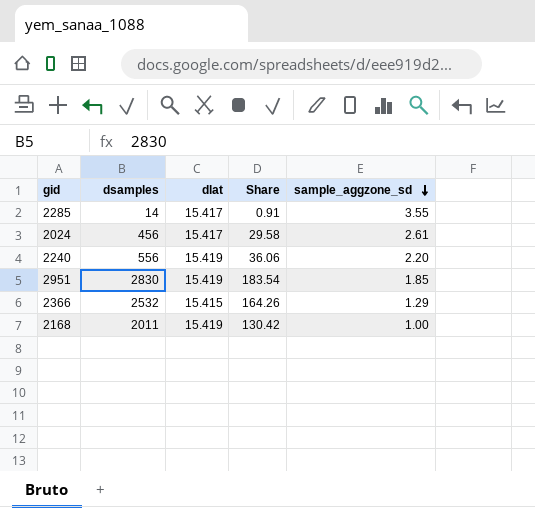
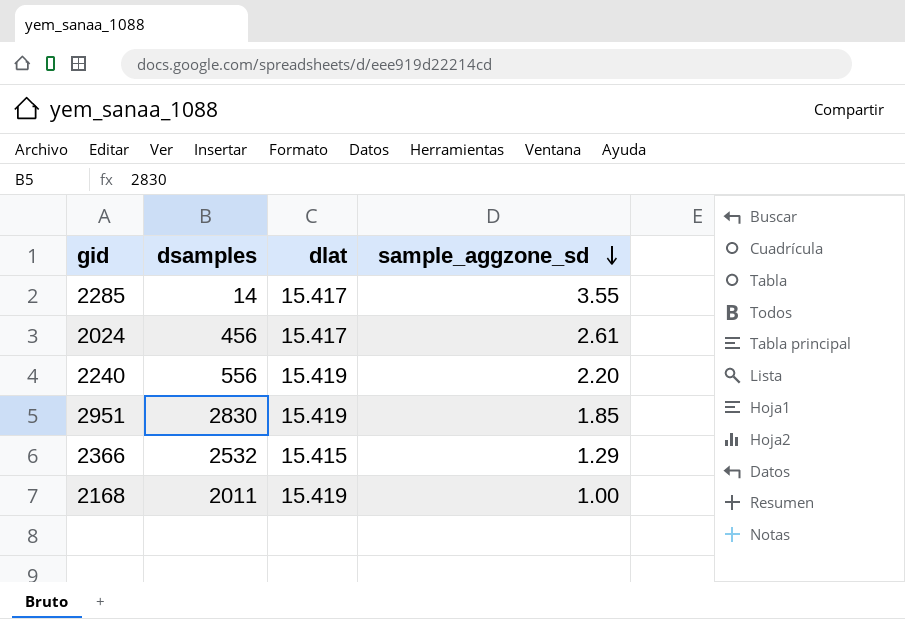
column Share | formula: [dsamples] / [dlat] -> none

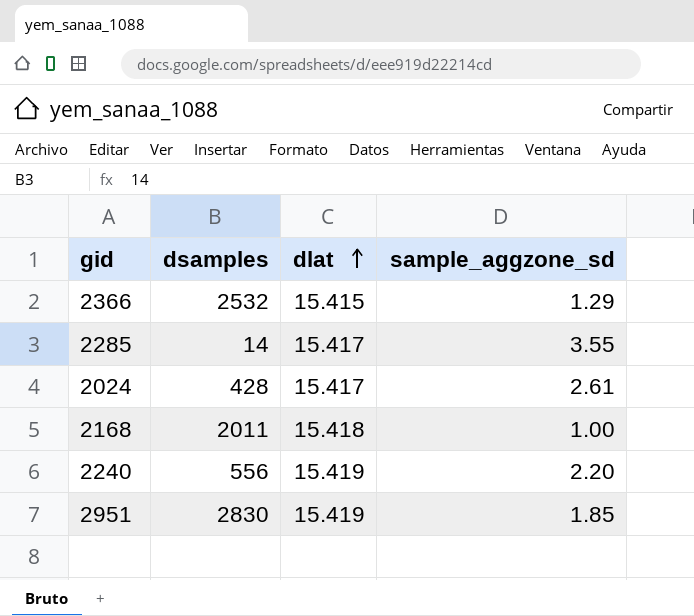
row order: sample_aggzone_sd descending -> dlat ascending
2024 | dsamples: 456 -> 428
2168 | dlat: 15.419 -> 15.418

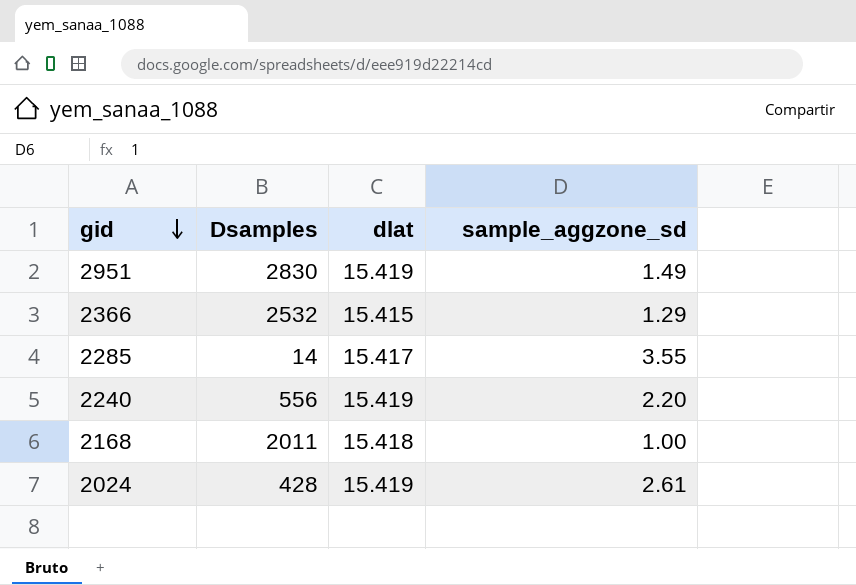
row order: dlat ascending -> gid descending
column name: dsamples -> Dsamples
2951 | sample_aggzone_sd: 1.85 -> 1.49
2024 | dlat: 15.417 -> 15.419

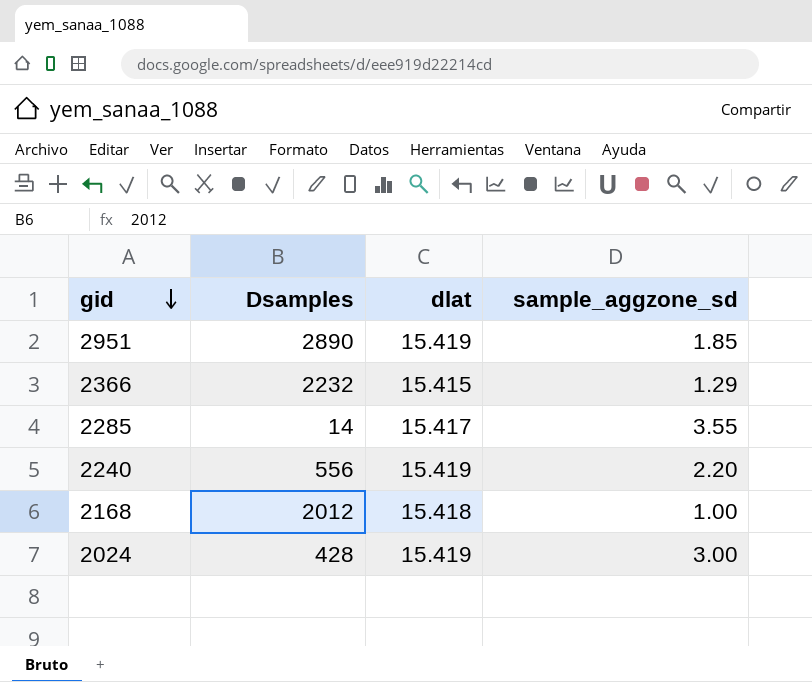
2951 | Dsamples: 2830 -> 2890
2951 | sample_aggzone_sd: 1.49 -> 1.85
2366 | Dsamples: 2532 -> 2232
2168 | Dsamples: 2011 -> 2012
2024 | sample_aggzone_sd: 2.61 -> 3.00

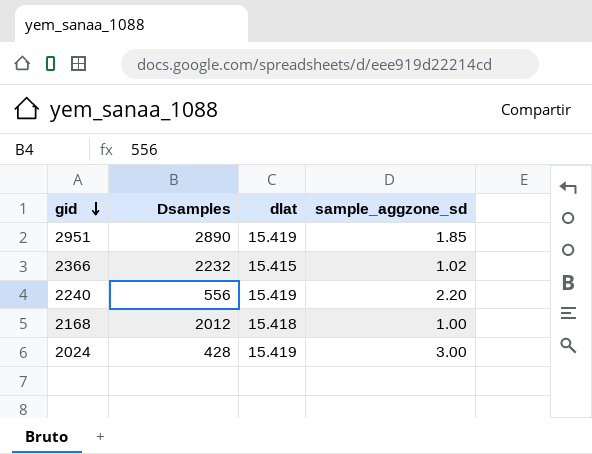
row 2285: 14 | 15.417 | 3.55 -> none
2366 | sample_aggzone_sd: 1.29 -> 1.02

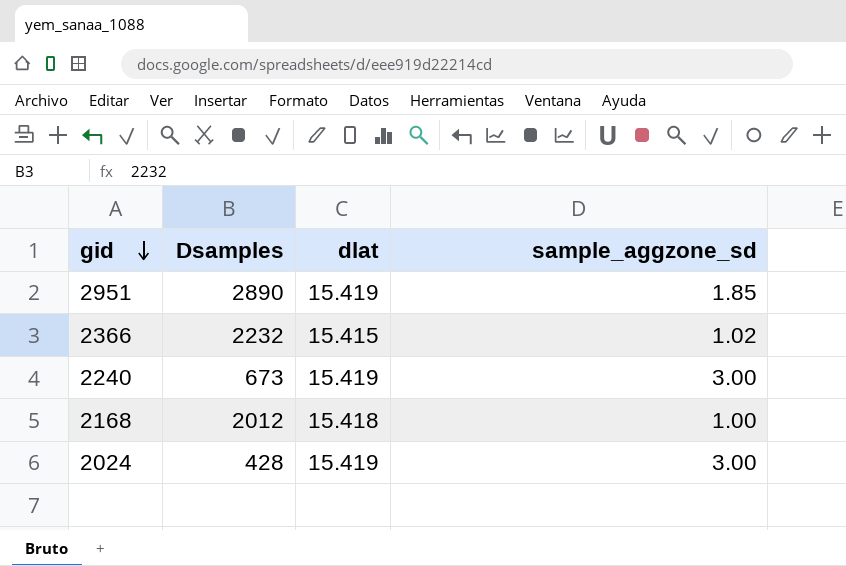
2240 | Dsamples: 556 -> 673
2240 | sample_aggzone_sd: 2.20 -> 3.00

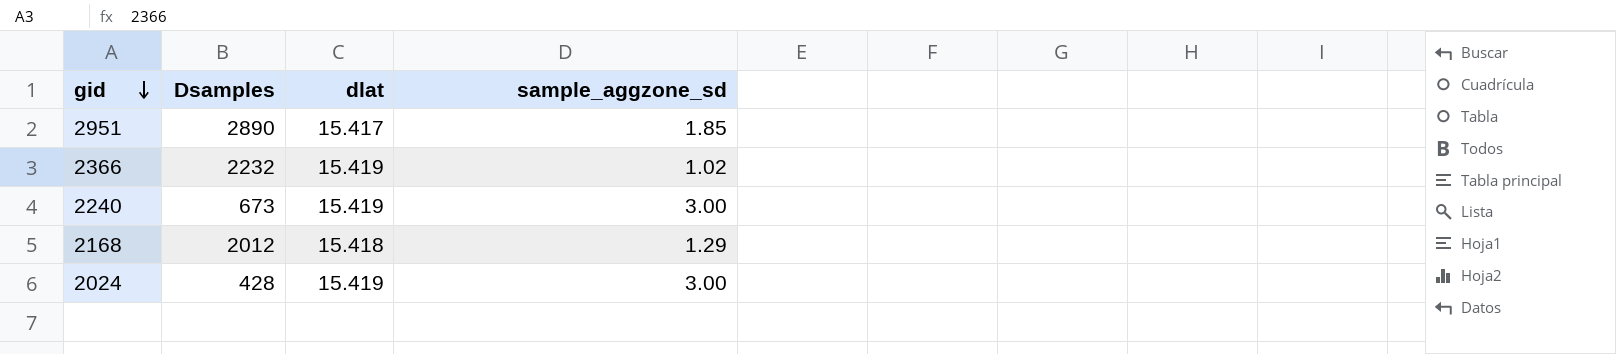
2951 | dlat: 15.419 -> 15.417
2366 | dlat: 15.415 -> 15.419
2168 | sample_aggzone_sd: 1.00 -> 1.29

